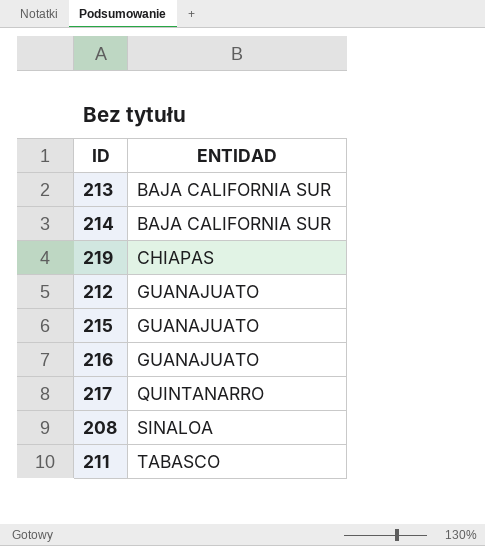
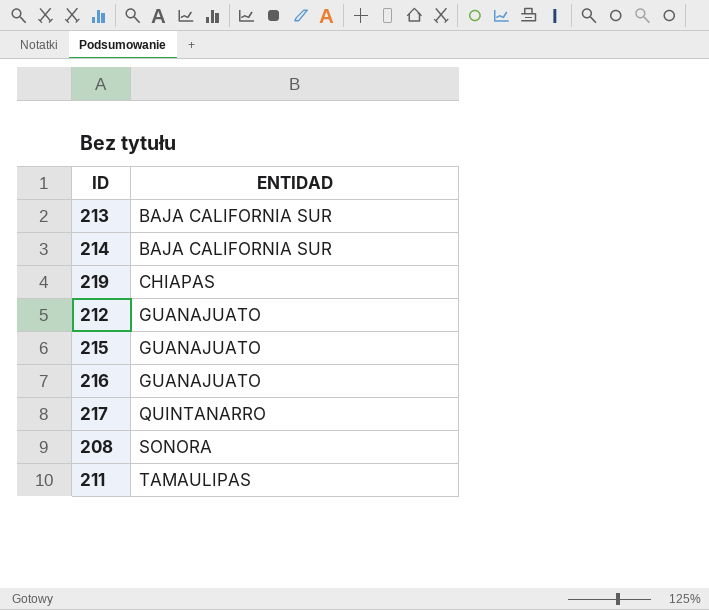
208 | ENTIDAD: SINALOA -> SONORA
211 | ENTIDAD: TABASCO -> TAMAULIPAS

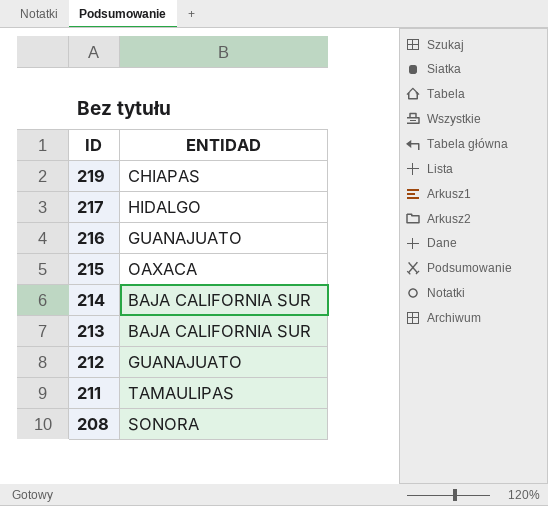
row order: ENTIDAD ascending -> ID descending
217 | ENTIDAD: QUINTANARRO -> HIDALGO
215 | ENTIDAD: GUANAJUATO -> OAXACA

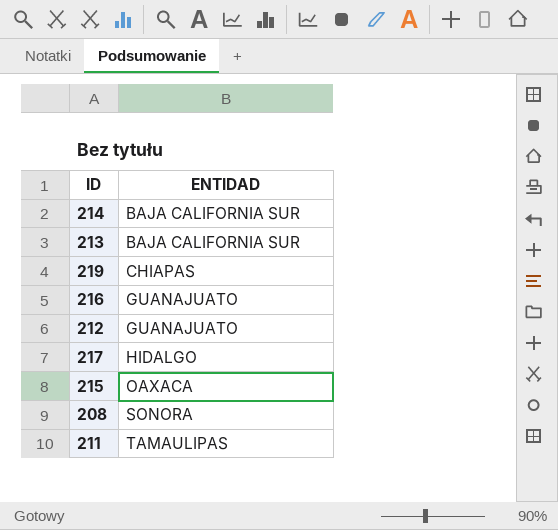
row order: ID descending -> ENTIDAD ascending

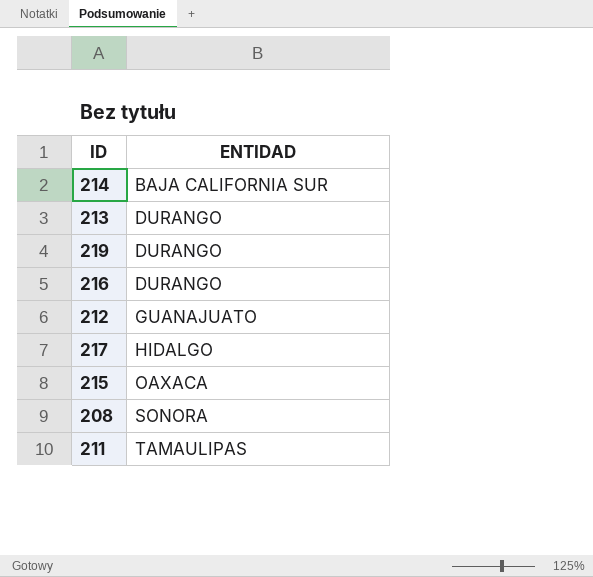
213 | ENTIDAD: BAJA CALIFORNIA SUR -> DURANGO
219 | ENTIDAD: CHIAPAS -> DURANGO
216 | ENTIDAD: GUANAJUATO -> DURANGO

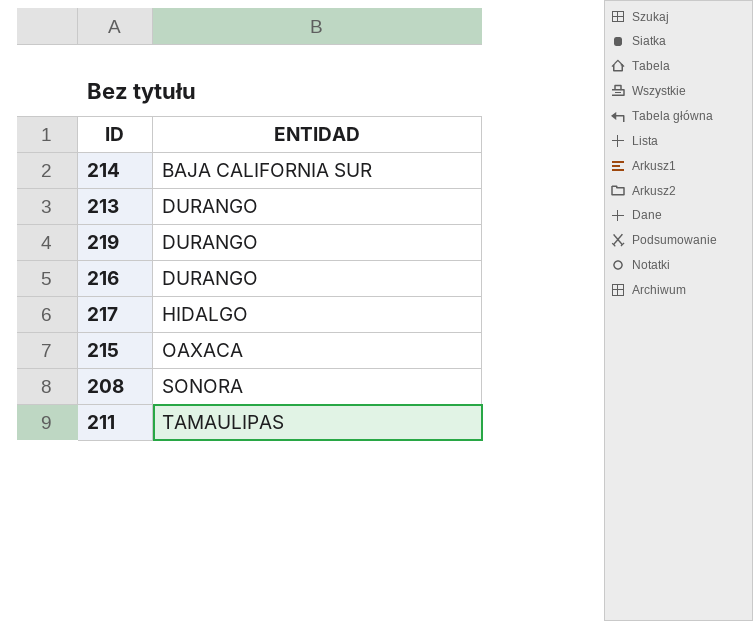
row 212: GUANAJUATO -> none

